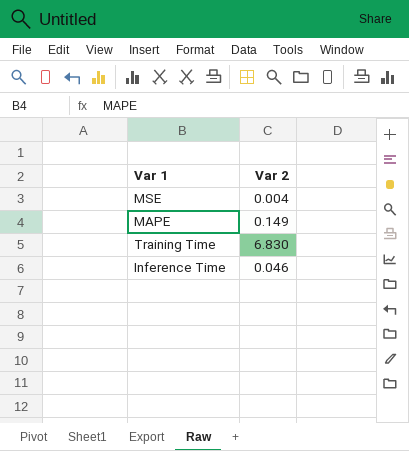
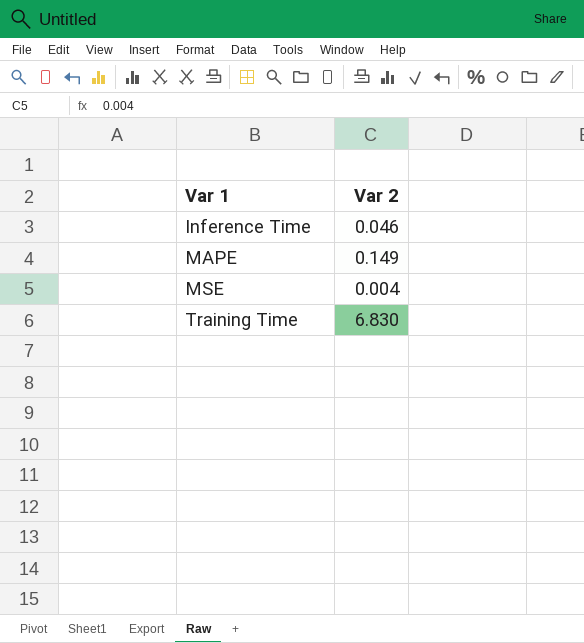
row order: none -> Var 1 ascending

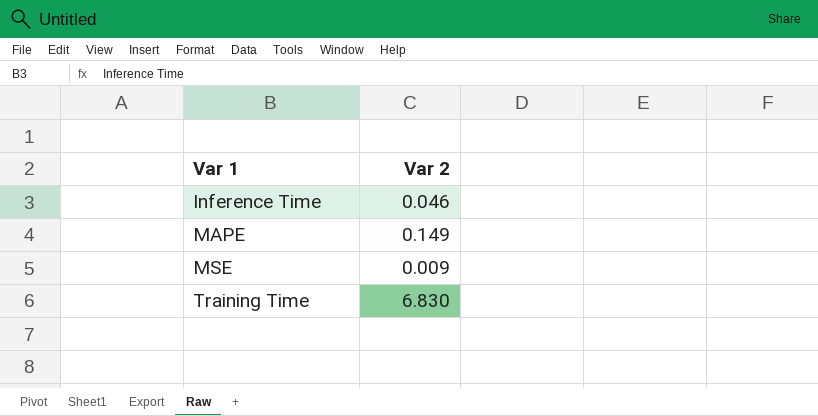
MSE | Var 2: 0.004 -> 0.009

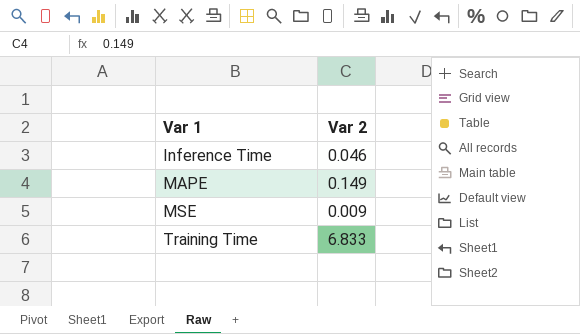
Training Time | Var 2: 6.830 -> 6.833

